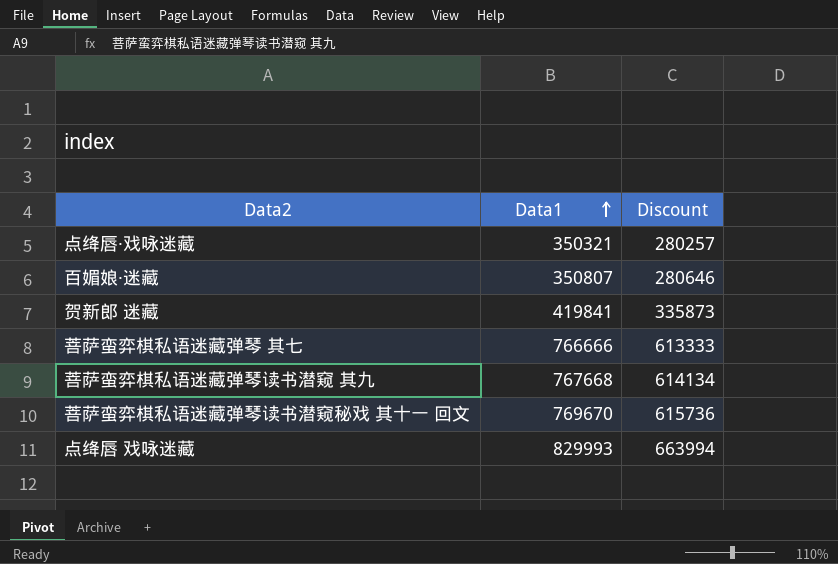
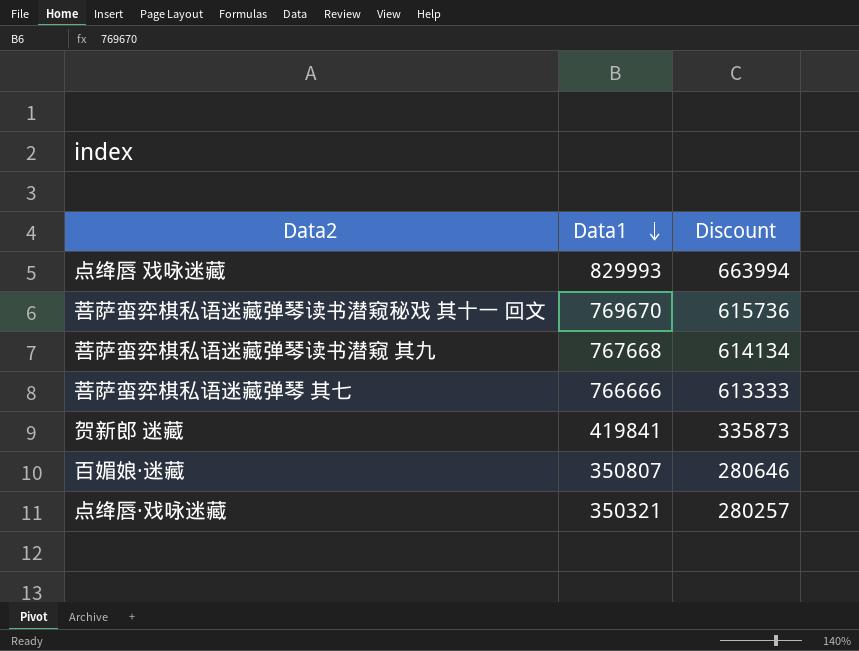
row order: Data1 ascending -> Data1 descending

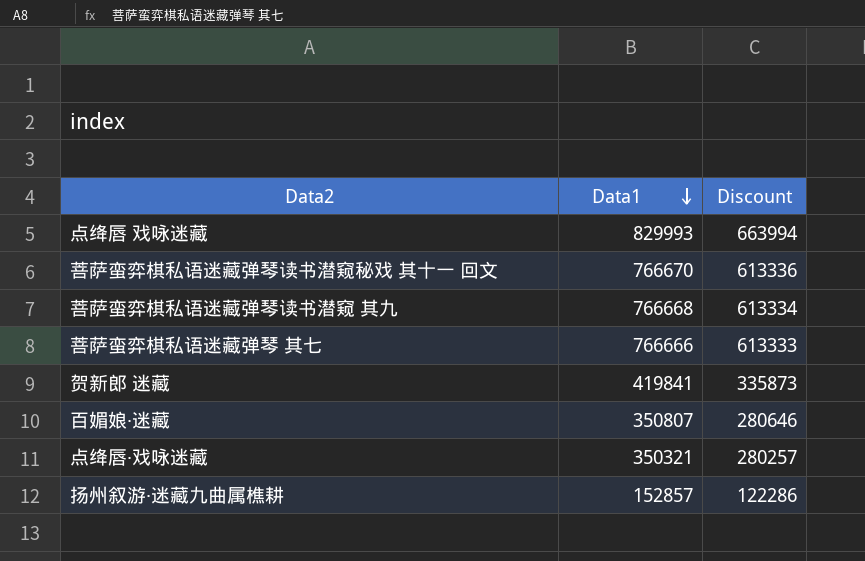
菩萨蛮弈棋私语迷藏弹琴读书潜窥秘戏 其十一 回文 | Data1: 769670 -> 766670
菩萨蛮弈棋私语迷藏弹琴读书潜窥秘戏 其十一 回文 | Discount: 615736 -> 613336
菩萨蛮弈棋私语迷藏弹琴读书潜窥 其九 | Data1: 767668 -> 766668
菩萨蛮弈棋私语迷藏弹琴读书潜窥 其九 | Discount: 614134 -> 613334
row 扬州叙游·迷藏九曲属樵耕: none -> 152857 | 122286

